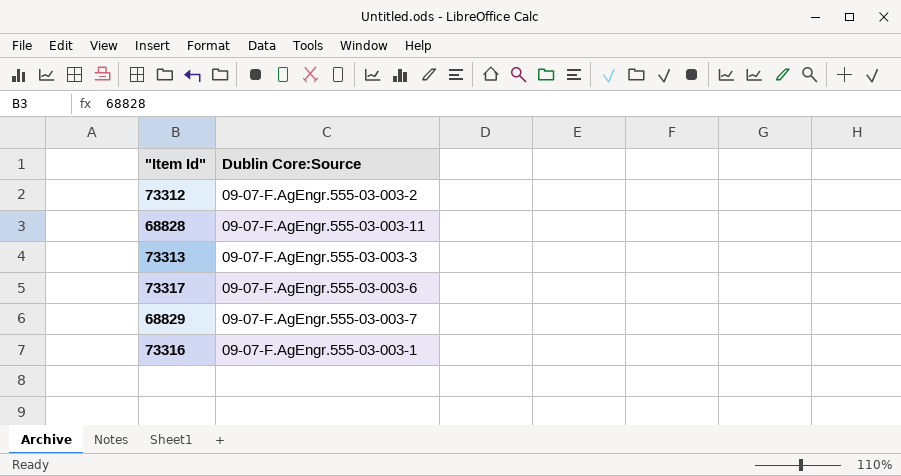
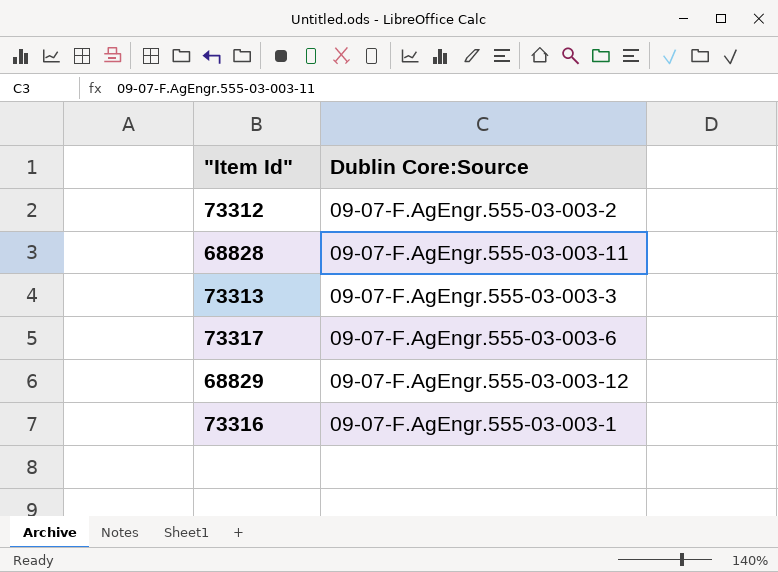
68829 | Dublin Core:Source: 09-07-F.AgEngr.555-03-003-7 -> 09-07-F.AgEngr.555-03-003-12

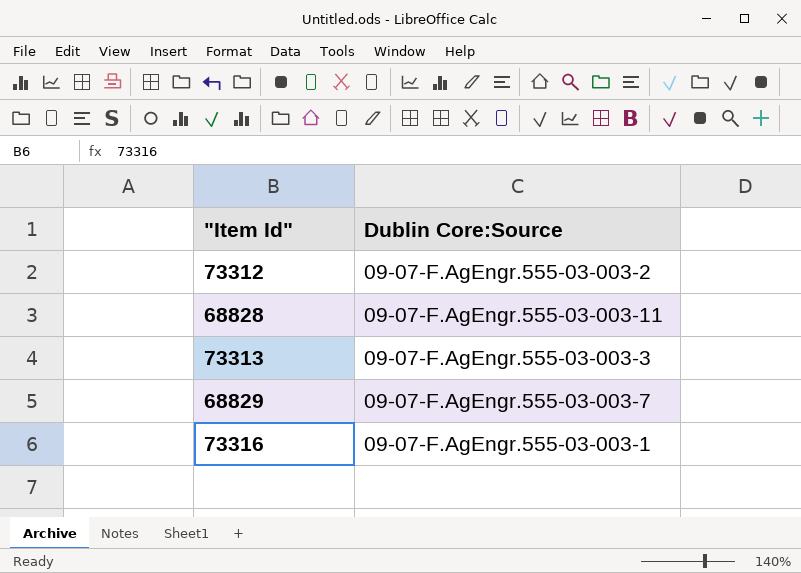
row 73317: 09-07-F.AgEngr.555-03-003-6 -> none
68829 | Dublin Core:Source: 09-07-F.AgEngr.555-03-003-12 -> 09-07-F.AgEngr.555-03-003-7

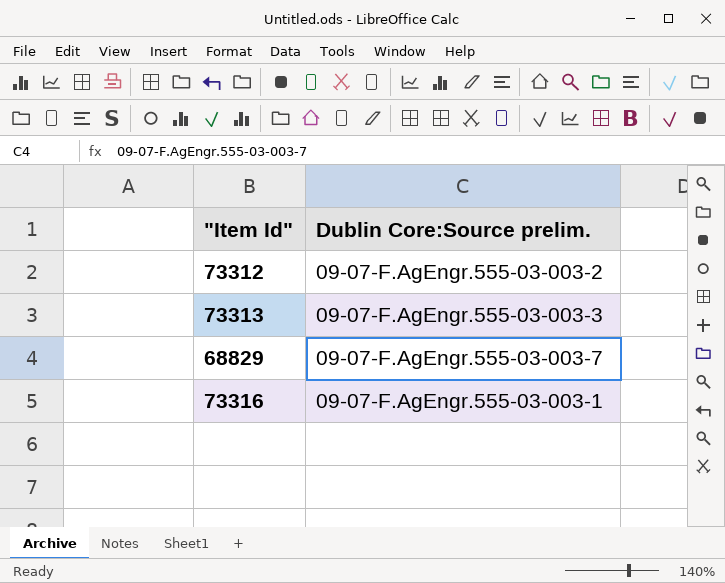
column name: Dublin Core:Source -> Dublin Core:Source prelim.
row 68828: 09-07-F.AgEngr.555-03-003-11 -> none

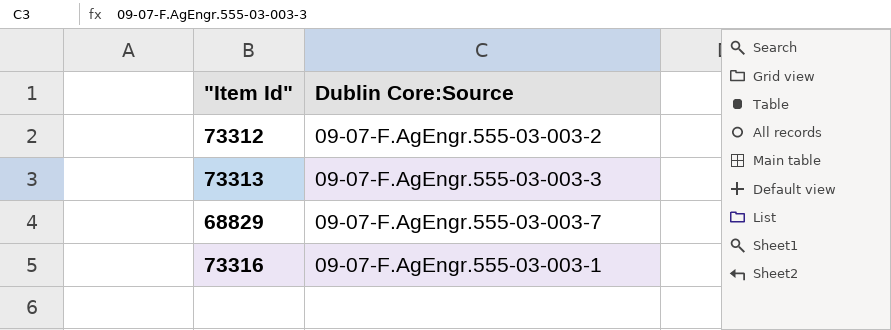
column name: Dublin Core:Source prelim. -> Dublin Core:Source

